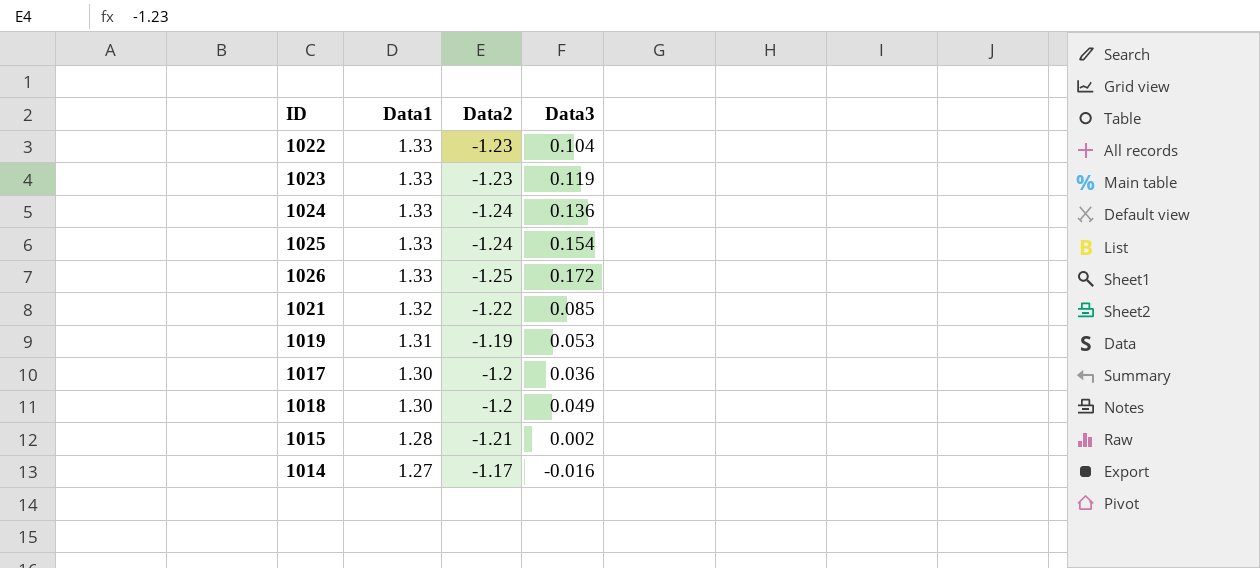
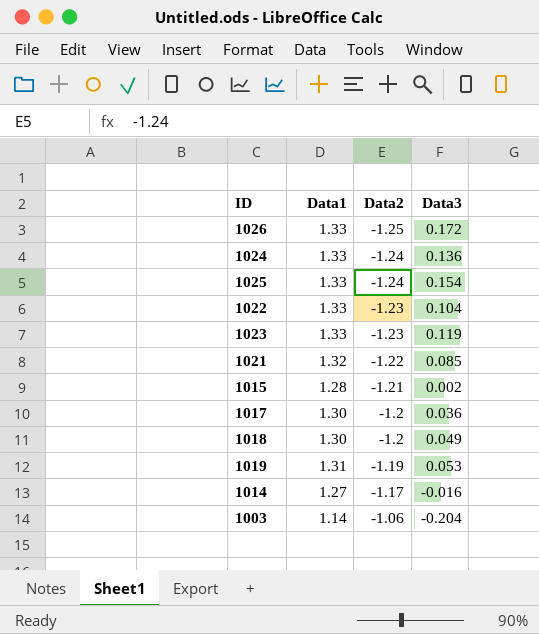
row order: Data1 descending -> Data2 ascending
row 1003: none -> 1.14 | -1.06 | -0.204

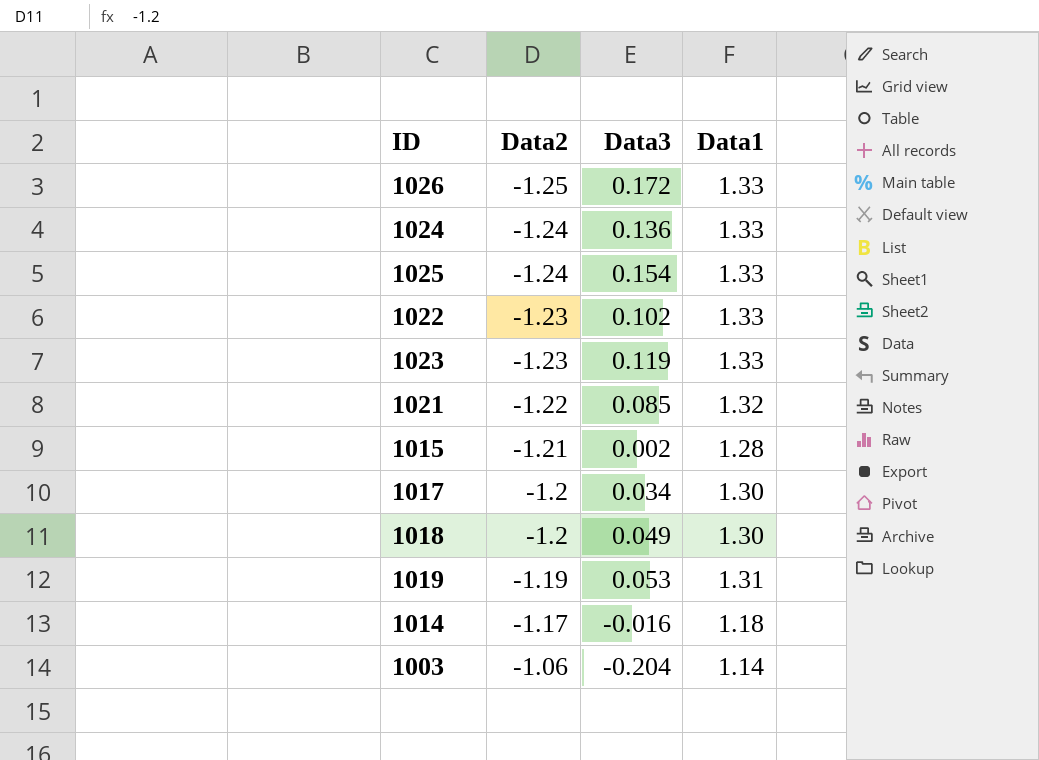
column Data1 | position: 2 -> 4
1022 | Data3: 0.104 -> 0.102
1017 | Data3: 0.036 -> 0.034
1014 | Data1: 1.27 -> 1.18

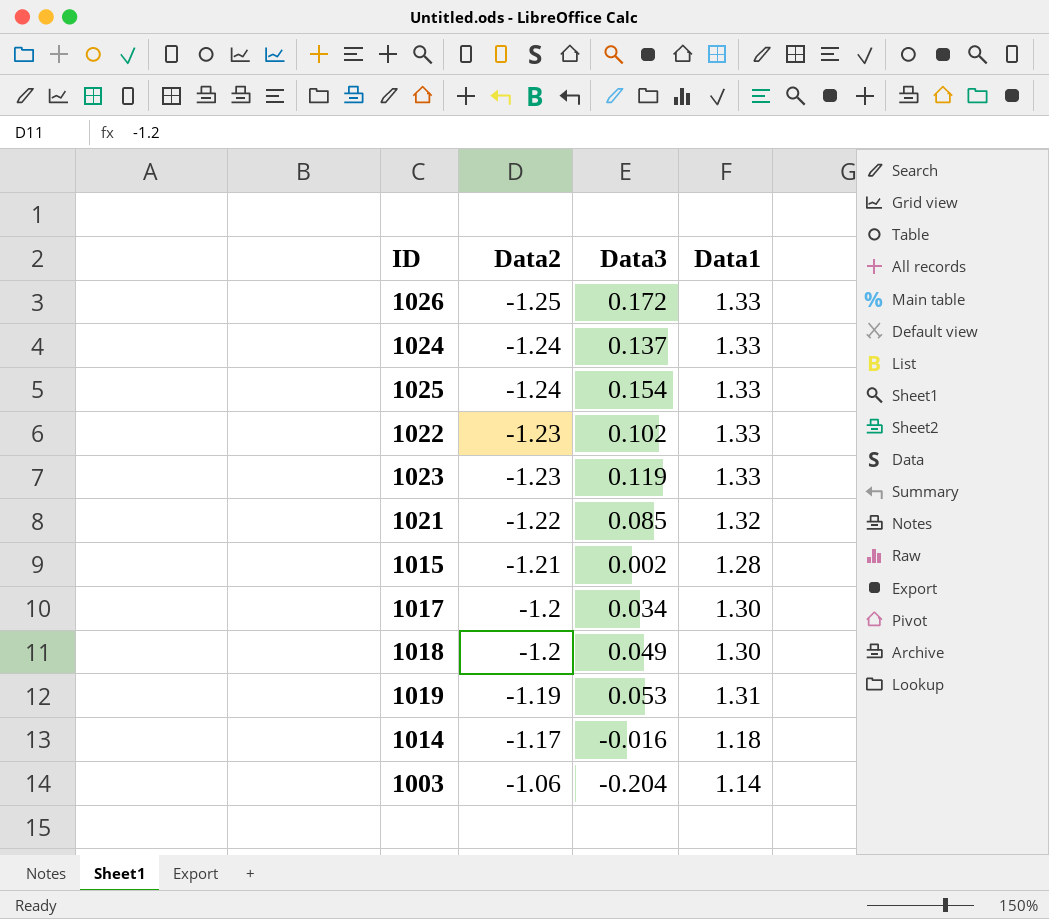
1024 | Data3: 0.136 -> 0.137

